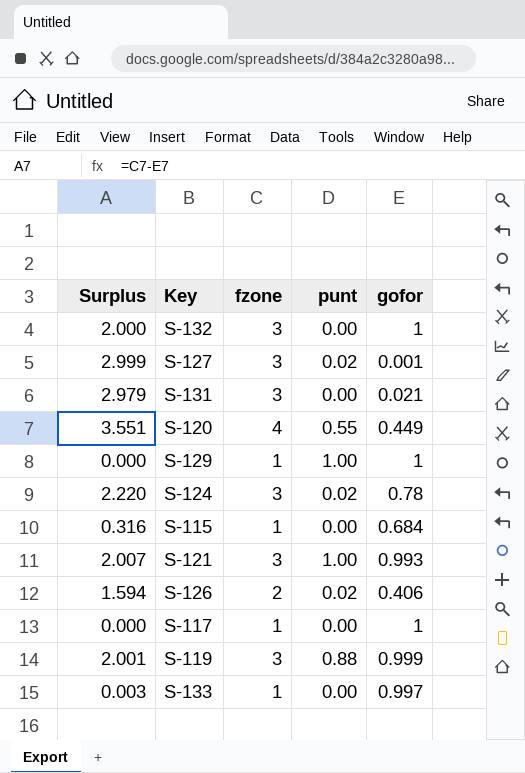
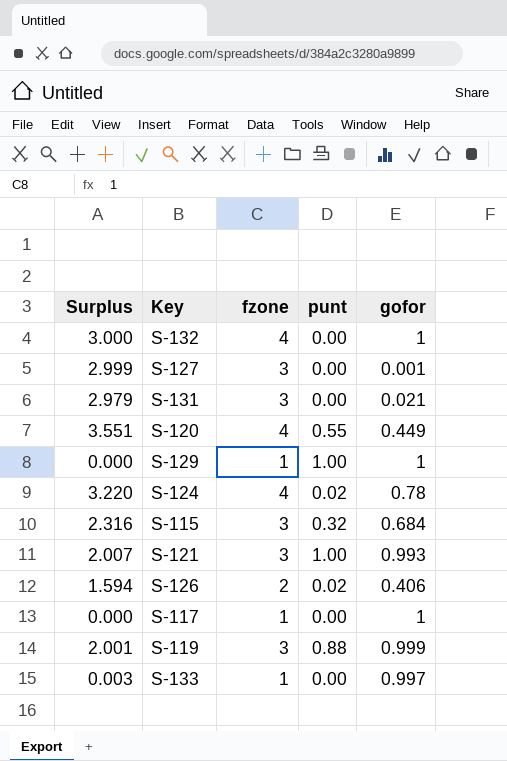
S-132 | Surplus: 2.000 -> 3.000
S-132 | fzone: 3 -> 4
S-127 | punt: 0.02 -> 0.00
S-124 | Surplus: 2.220 -> 3.220
S-124 | fzone: 3 -> 4
S-115 | Surplus: 0.316 -> 2.316
S-115 | fzone: 1 -> 3
S-115 | punt: 0.00 -> 0.32

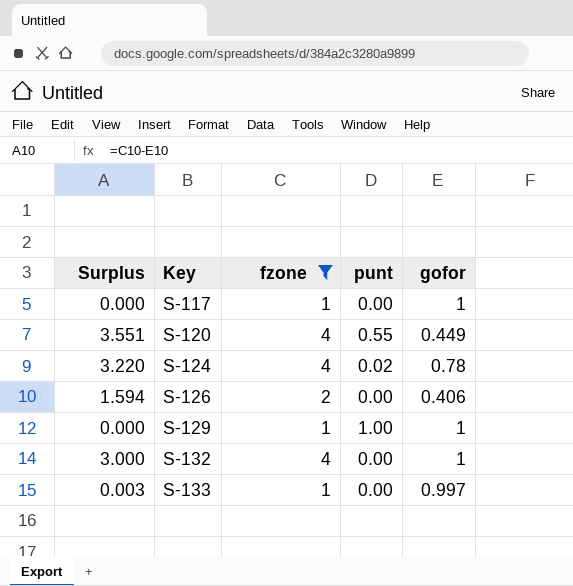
filter: none -> fzone != 3
row order: none -> Key ascending
S-126 | punt: 0.02 -> 0.00

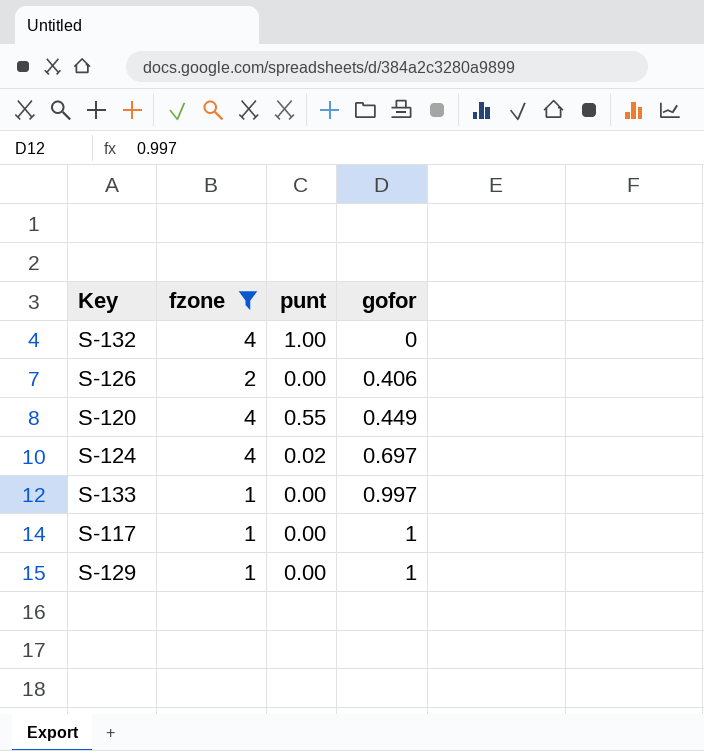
row order: Key ascending -> gofor ascending
column Surplus | formula: [fzone] - [gofor] -> none
S-132 | punt: 0.00 -> 1.00
S-132 | gofor: 1 -> 0
S-124 | gofor: 0.78 -> 0.697
S-129 | punt: 1.00 -> 0.00

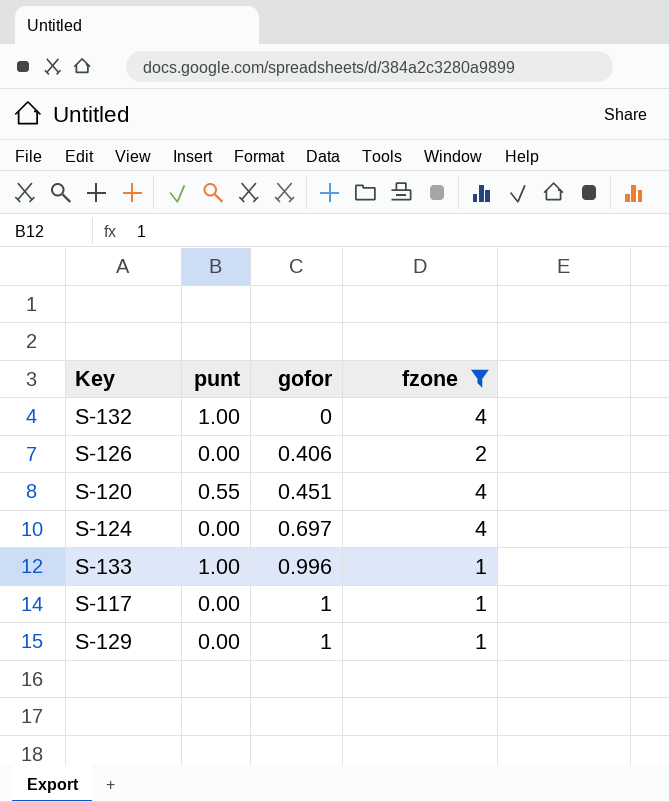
column fzone | position: 2 -> 4
S-120 | gofor: 0.449 -> 0.451
S-124 | punt: 0.02 -> 0.00
S-133 | punt: 0.00 -> 1.00
S-133 | gofor: 0.997 -> 0.996

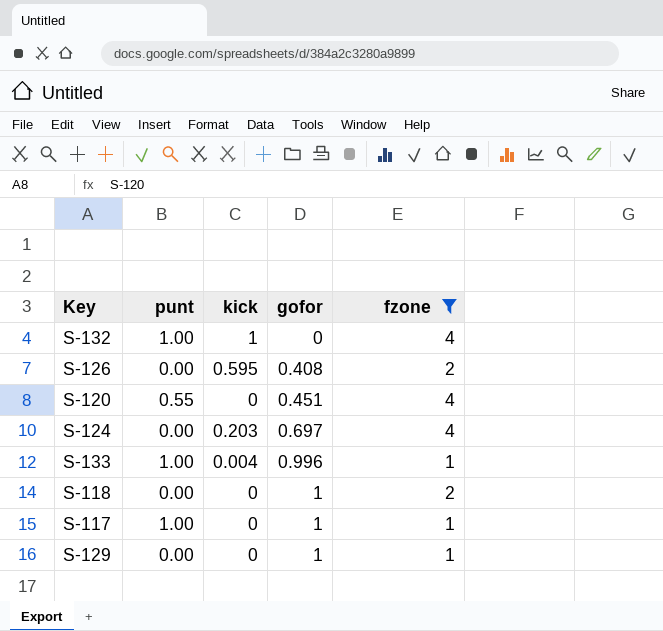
column kick | position: none -> 3
S-126 | gofor: 0.406 -> 0.408
row S-118: none -> 0.00 | 0 | 1 | 2
S-117 | punt: 0.00 -> 1.00

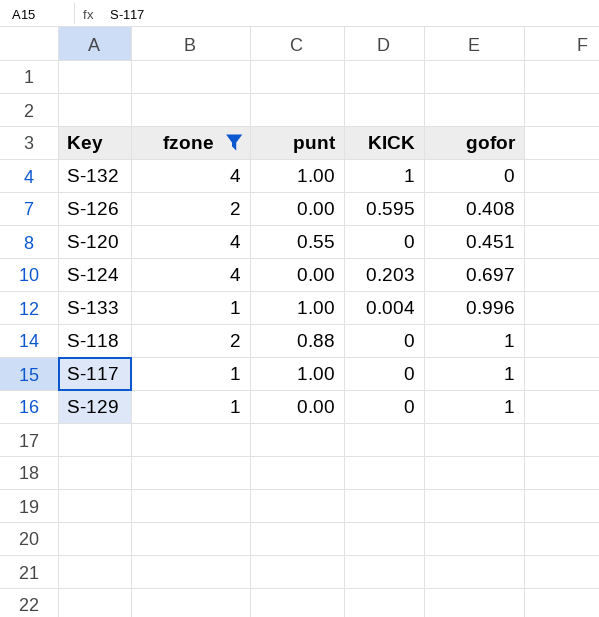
column fzone | position: 5 -> 2
column name: kick -> KICK
S-118 | punt: 0.00 -> 0.88

